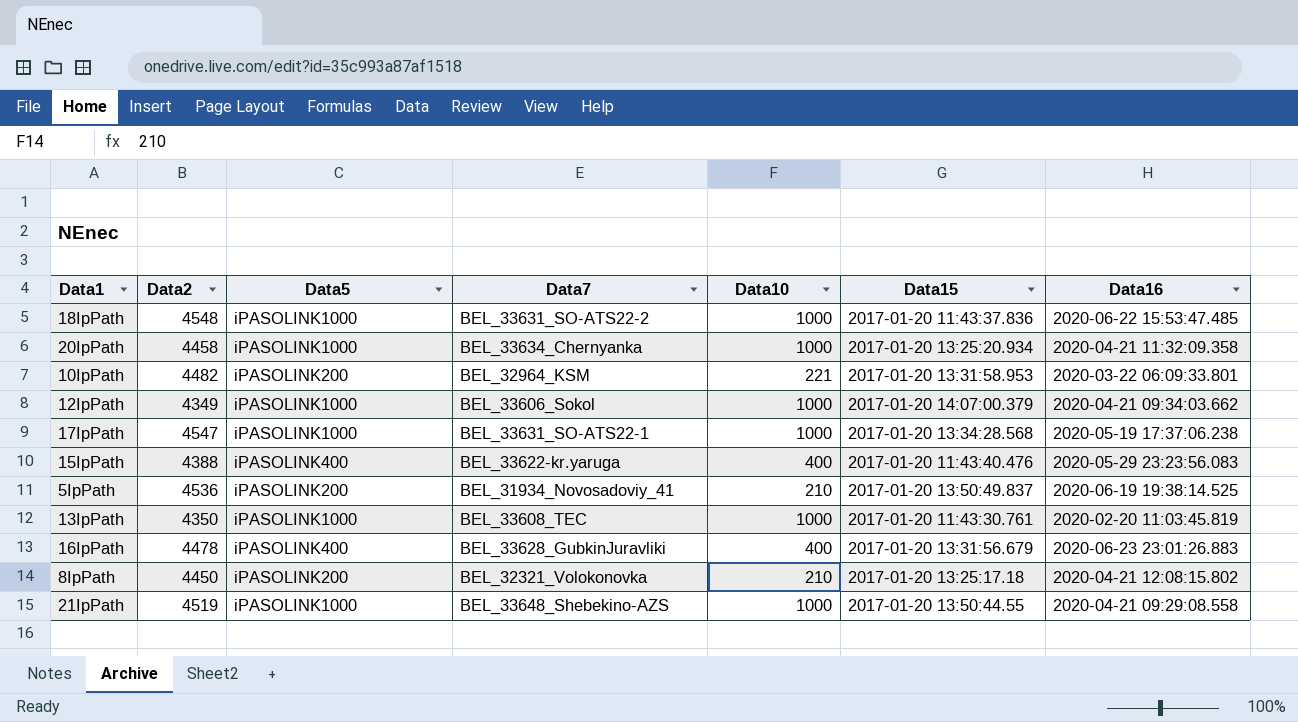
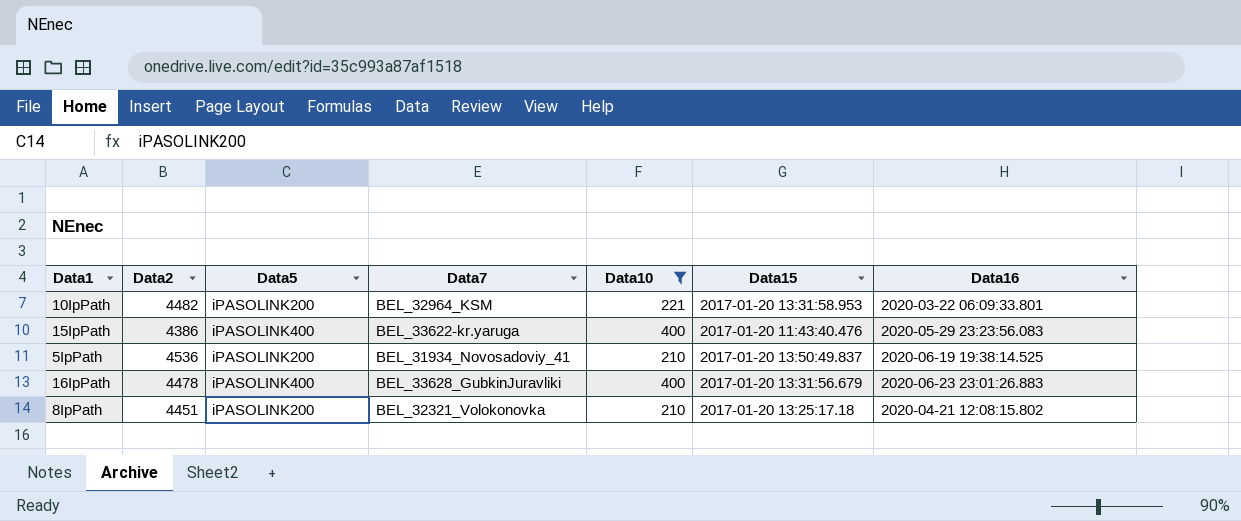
filter: none -> Data10 != 1000
15IpPath | Data2: 4388 -> 4386
8IpPath | Data2: 4450 -> 4451

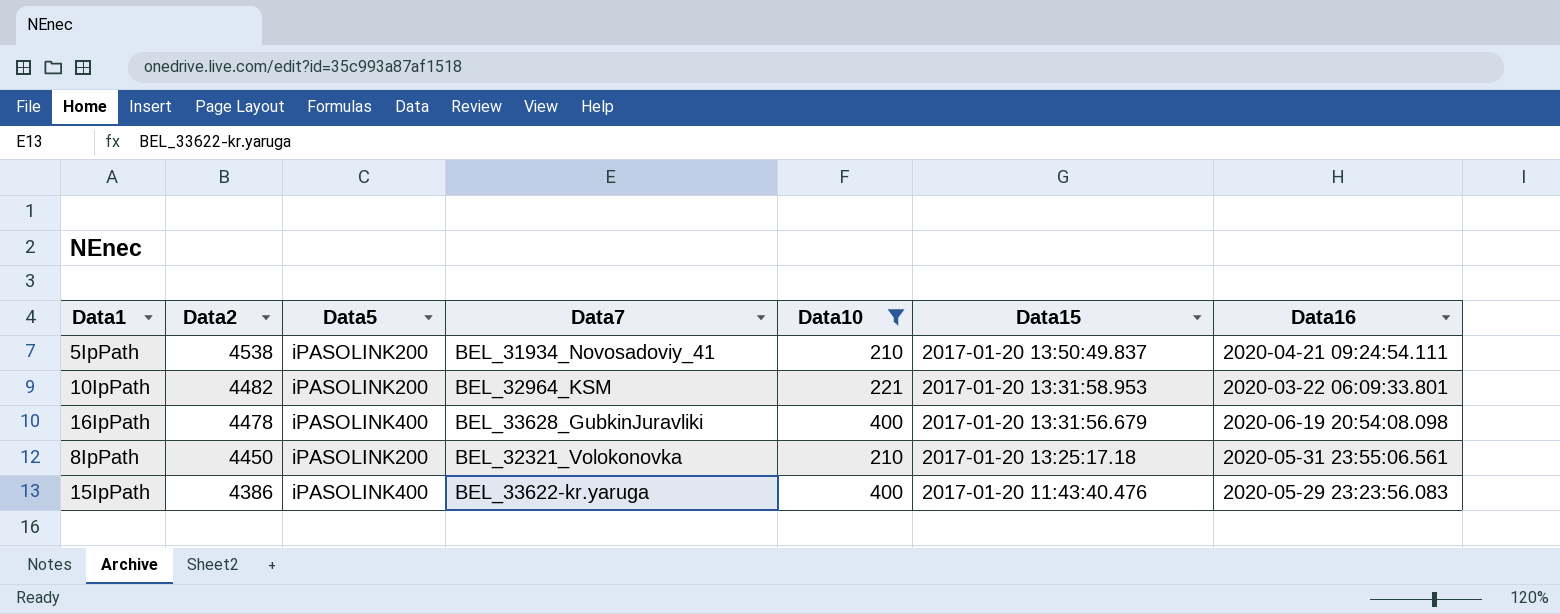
row order: none -> Data2 descending
5IpPath | Data2: 4536 -> 4538
5IpPath | Data16: 2020-06-19 19:38:14.525 -> 2020-04-21 09:24:54.111
16IpPath | Data16: 2020-06-23 23:01:26.883 -> 2020-06-19 20:54:08.098
8IpPath | Data2: 4451 -> 4450
8IpPath | Data16: 2020-04-21 12:08:15.802 -> 2020-05-31 23:55:06.561

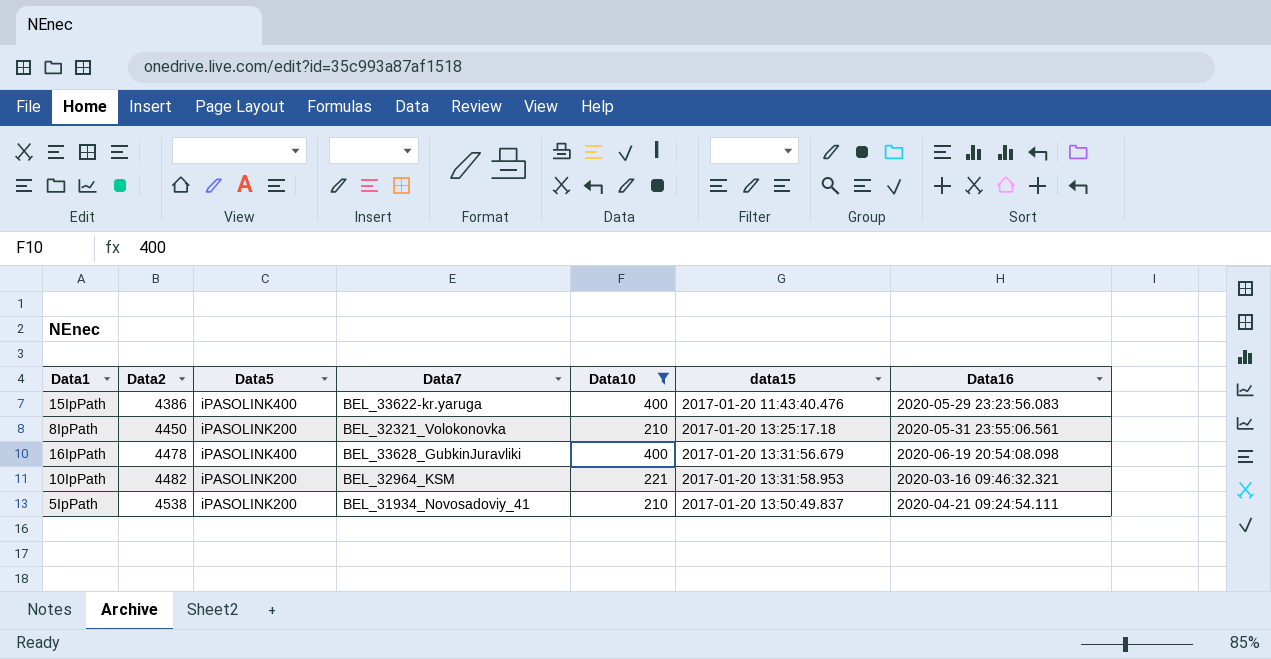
row order: Data2 descending -> Data2 ascending
column name: Data15 -> data15
10IpPath | Data16: 2020-03-22 06:09:33.801 -> 2020-03-16 09:46:32.321

